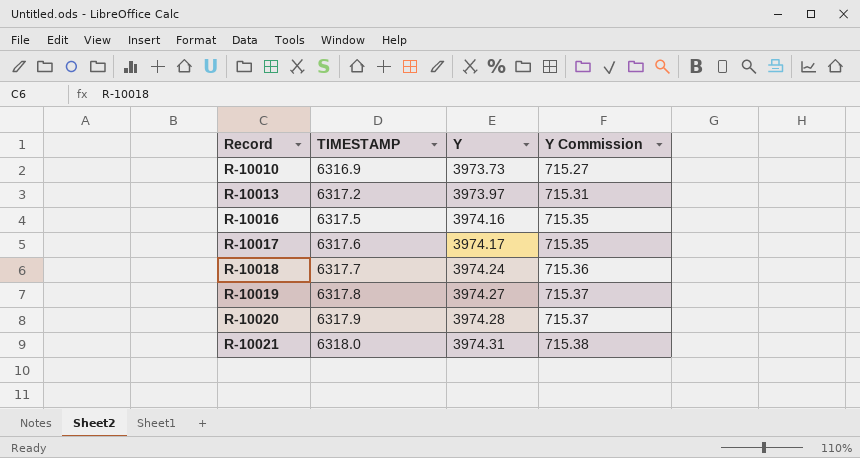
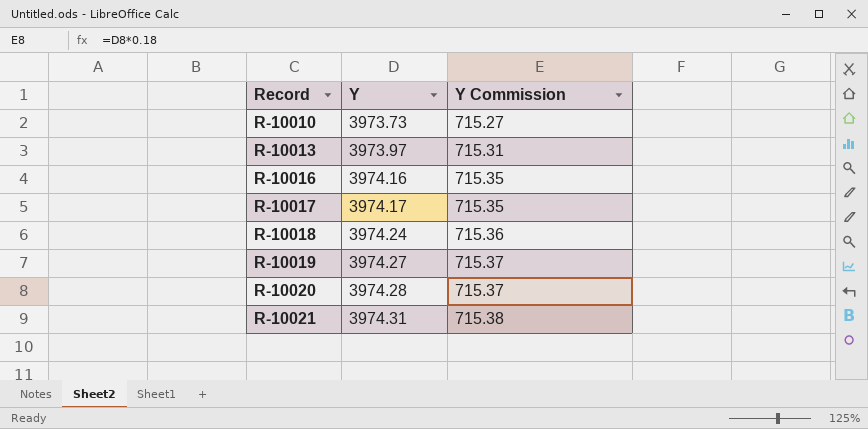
column TIMESTAMP | position: 2 -> none

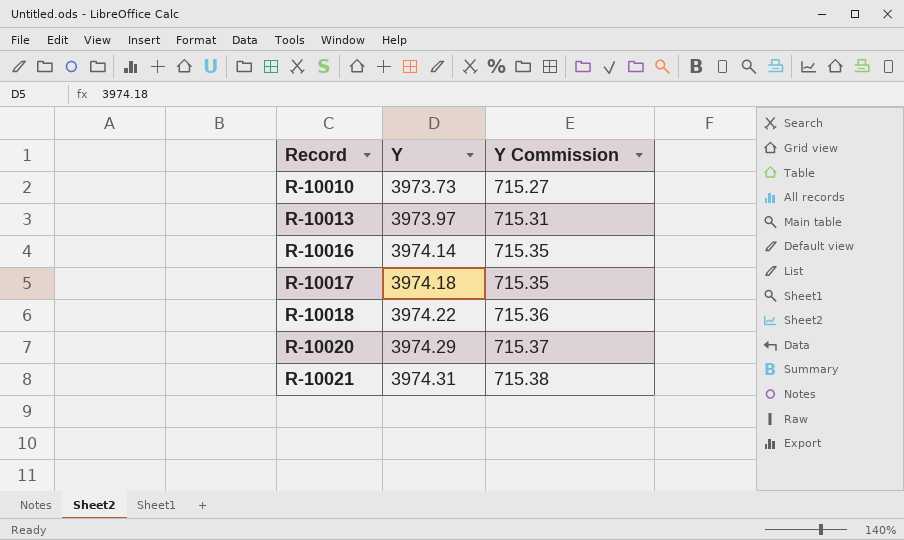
row R-10019: 3974.27 | 715.37 -> none
R-10016 | Y: 3974.16 -> 3974.14
R-10017 | Y: 3974.17 -> 3974.18
R-10018 | Y: 3974.24 -> 3974.22
R-10020 | Y: 3974.28 -> 3974.29

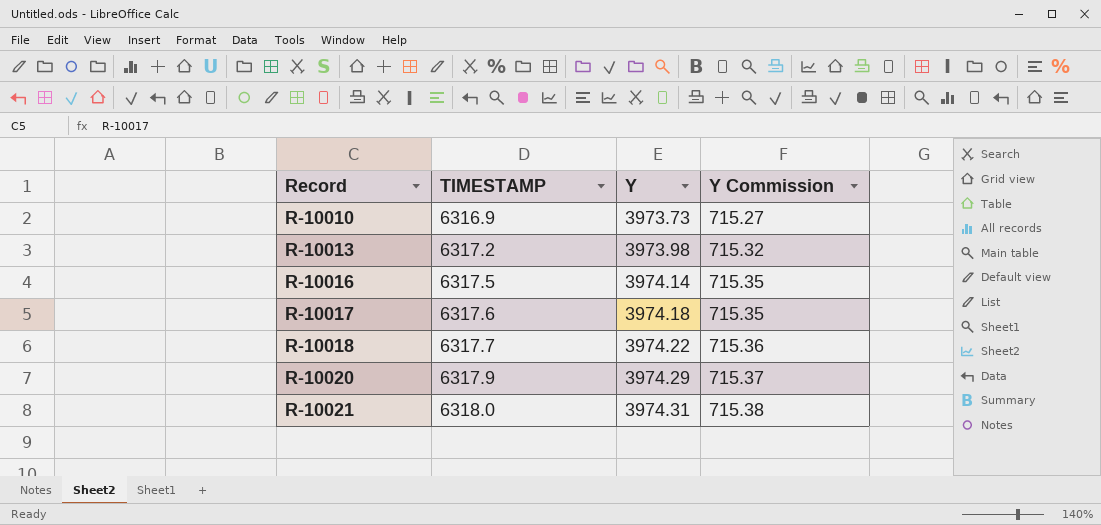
column TIMESTAMP | position: none -> 2
R-10013 | Y: 3973.97 -> 3973.98
R-10013 | Y Commission: 715.31 -> 715.32

